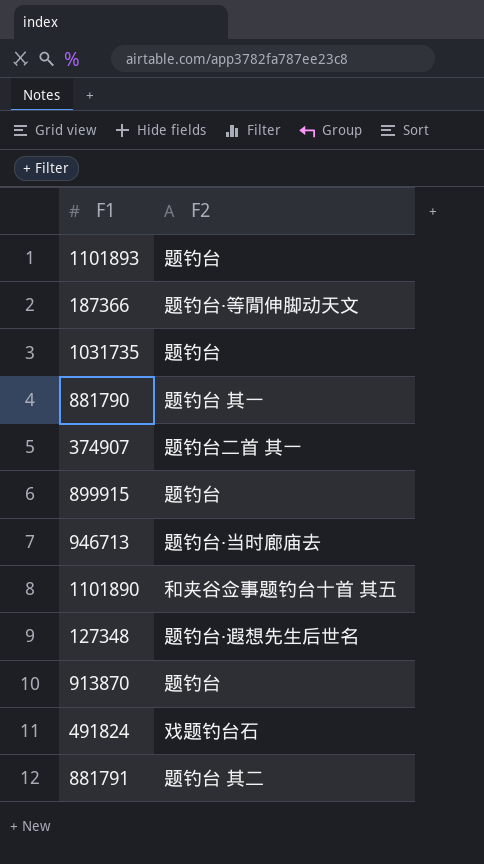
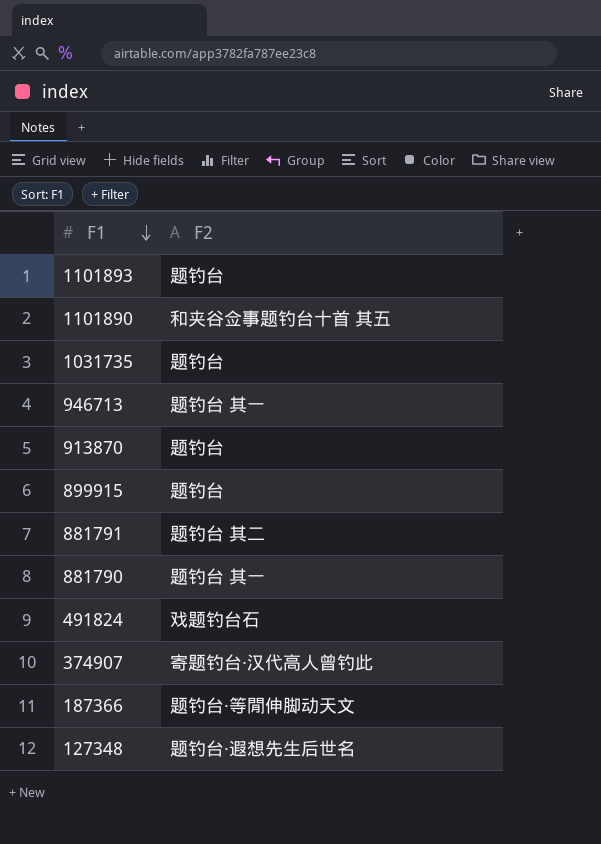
row order: none -> F1 descending
946713 | F2: 题钓台·当时廊庙去 -> 题钓台 其一
374907 | F2: 题钓台二首 其一 -> 寄题钓台·汉代高人曾钓此

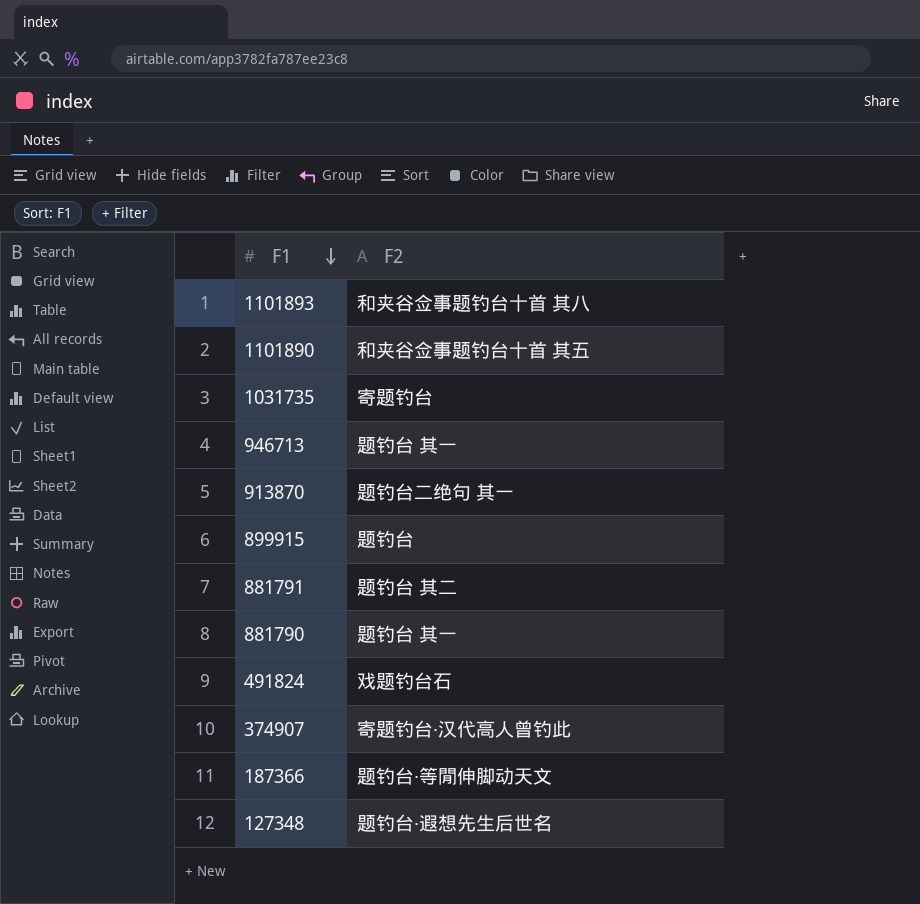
1101893 | F2: 题钓台 -> 和夹谷佥事题钓台十首 其八
1031735 | F2: 题钓台 -> 寄题钓台
913870 | F2: 题钓台 -> 题钓台二绝句 其一

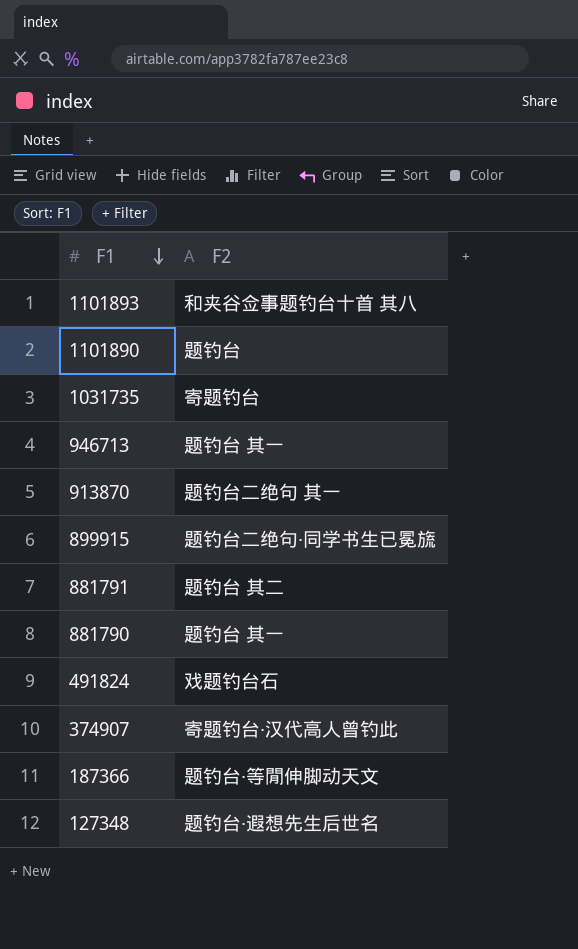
1101890 | F2: 和夹谷佥事题钓台十首 其五 -> 题钓台
899915 | F2: 题钓台 -> 题钓台二绝句·同学书生已冕旒

